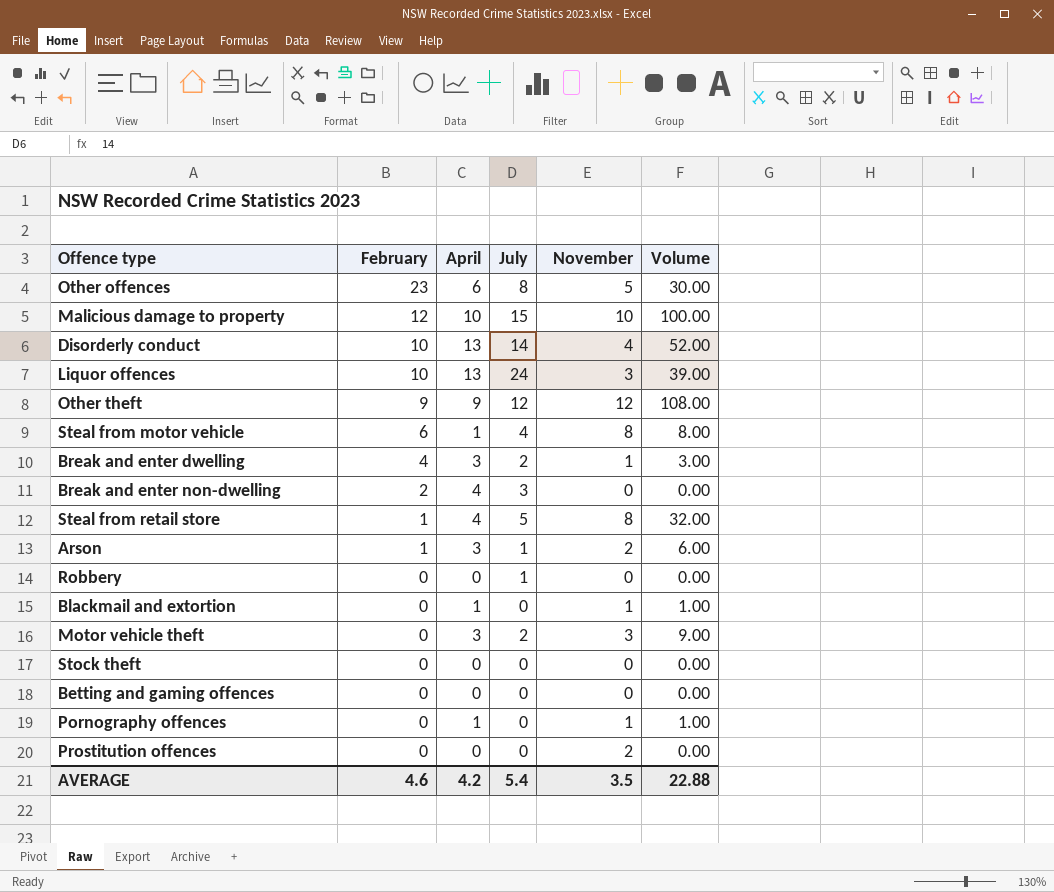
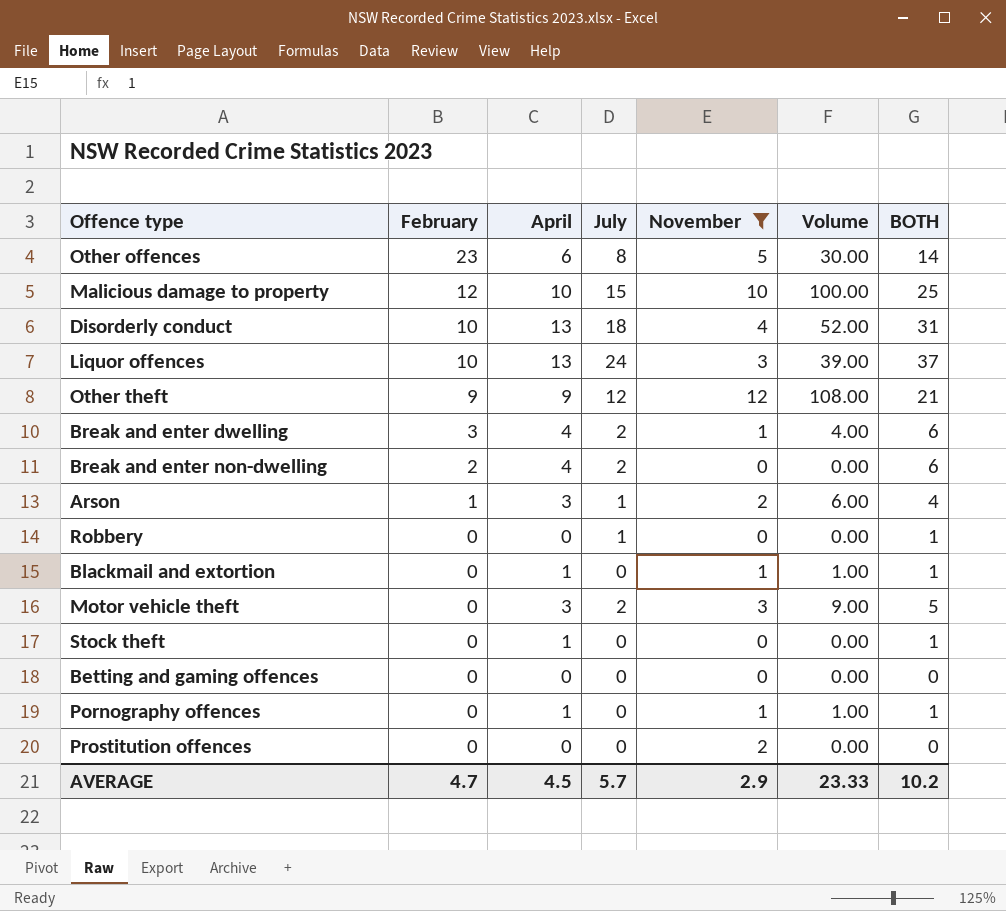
filter: none -> November != 8
column BOTH | formula: none -> [April] + [July]
Disorderly conduct | July: 14 -> 18
Break and enter dwelling | February: 4 -> 3
Break and enter dwelling | April: 3 -> 4
Break and enter dwelling | Volume: 3.00 -> 4.00
Break and enter non-dwelling | July: 3 -> 2
Stock theft | April: 0 -> 1
AVERAGE | February: 4.6 -> 4.7
AVERAGE | April: 4.2 -> 4.5
AVERAGE | July: 5.4 -> 5.7
AVERAGE | November: 3.5 -> 2.9
AVERAGE | Volume: 22.88 -> 23.33

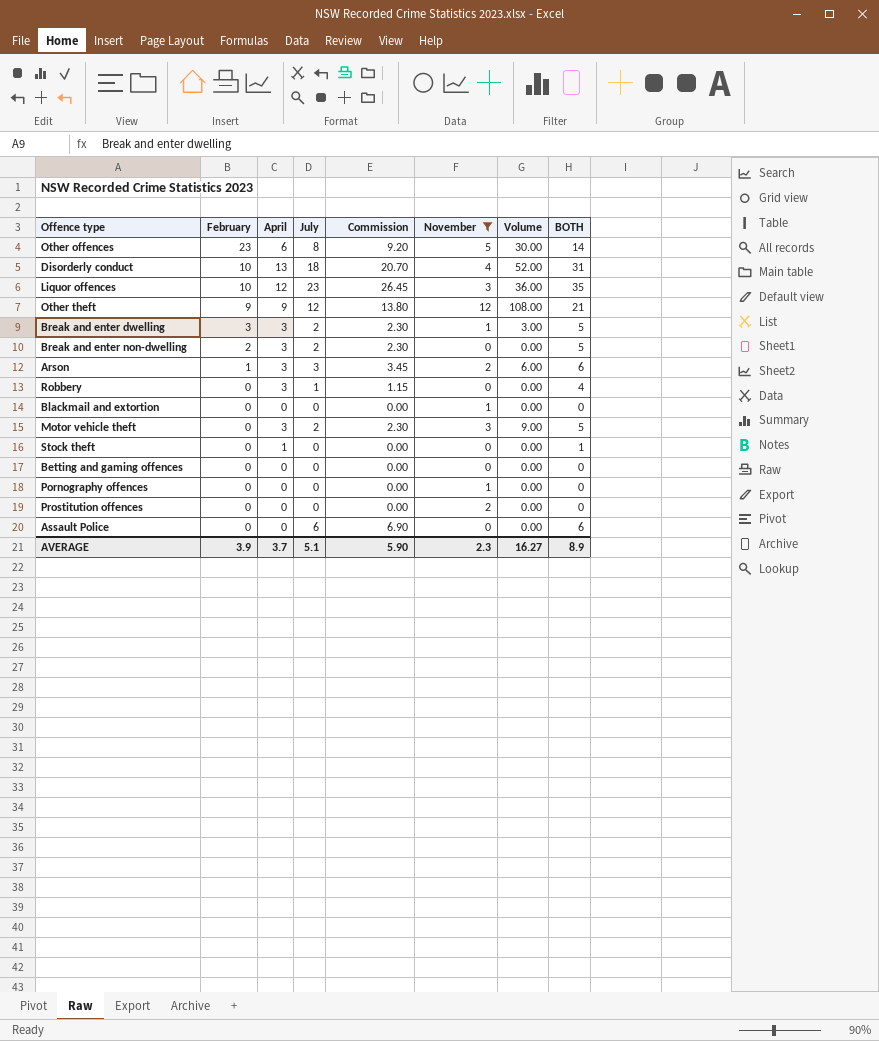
column Commission | formula: none -> [July] * 1.15
row Malicious damage to property: 12 | 10 | 15 | 10 | 100.00 | 25 -> none
Liquor offences | April: 13 -> 12
Liquor offences | July: 24 -> 23
Liquor offences | Volume: 39.00 -> 36.00
Liquor offences | BOTH: 37 -> 35
Break and enter dwelling | April: 4 -> 3
Break and enter dwelling | Volume: 4.00 -> 3.00
Break and enter dwelling | BOTH: 6 -> 5
Break and enter non-dwelling | April: 4 -> 3
Break and enter non-dwelling | BOTH: 6 -> 5
Arson | July: 1 -> 3
Arson | BOTH: 4 -> 6
Robbery | April: 0 -> 3
Robbery | BOTH: 1 -> 4
Blackmail and extortion | April: 1 -> 0
Blackmail and extortion | Volume: 1.00 -> 0.00
Blackmail and extortion | BOTH: 1 -> 0
Pornography offences | April: 1 -> 0
Pornography offences | Volume: 1.00 -> 0.00
Pornography offences | BOTH: 1 -> 0
row Assault Police: none -> 0 | 0 | 6 | 6.90 | 0 | 0.00 | 6
AVERAGE | February: 4.7 -> 3.9
AVERAGE | April: 4.5 -> 3.7
AVERAGE | July: 5.7 -> 5.1
AVERAGE | November: 2.9 -> 2.3
AVERAGE | Volume: 23.33 -> 16.27
AVERAGE | BOTH: 10.2 -> 8.9

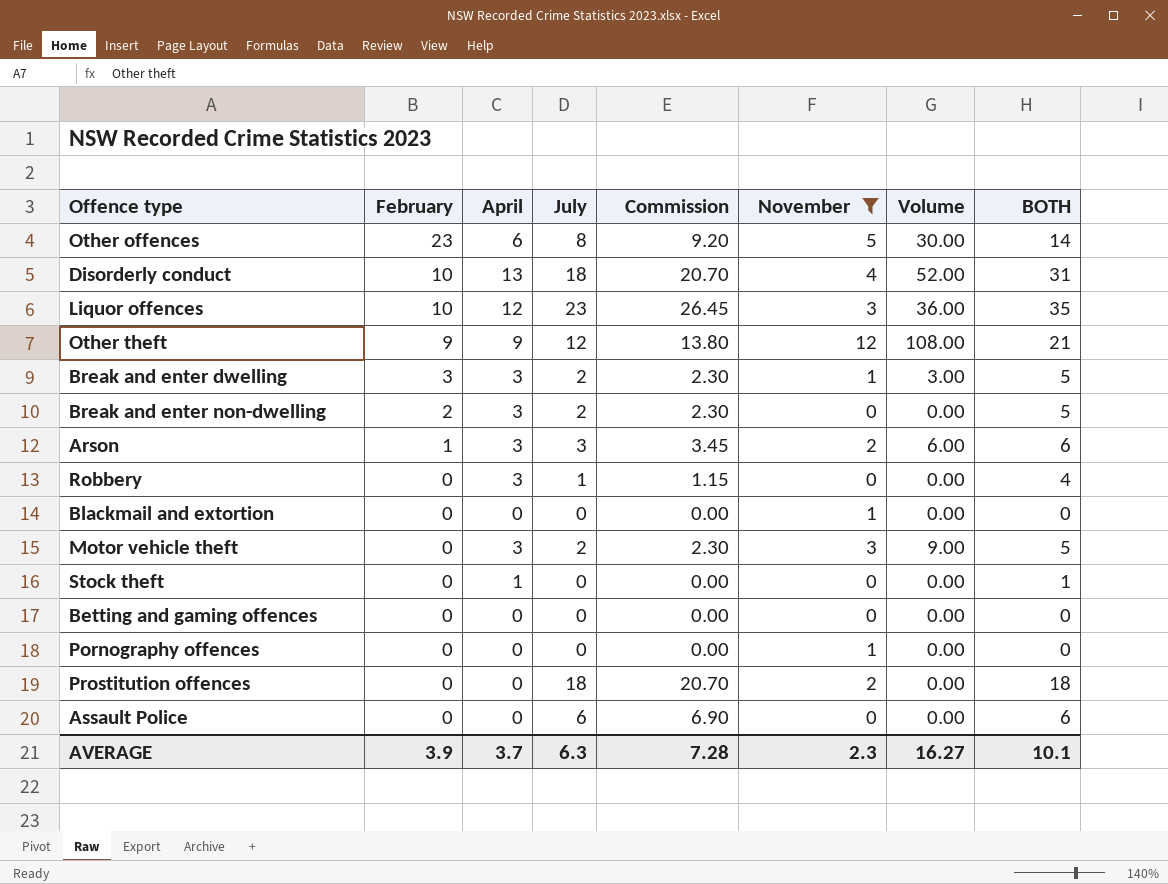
Prostitution offences | July: 0 -> 18
Prostitution offences | Commission: 0.00 -> 20.70
Prostitution offences | BOTH: 0 -> 18
AVERAGE | July: 5.1 -> 6.3
AVERAGE | Commission: 5.90 -> 7.28
AVERAGE | BOTH: 8.9 -> 10.1

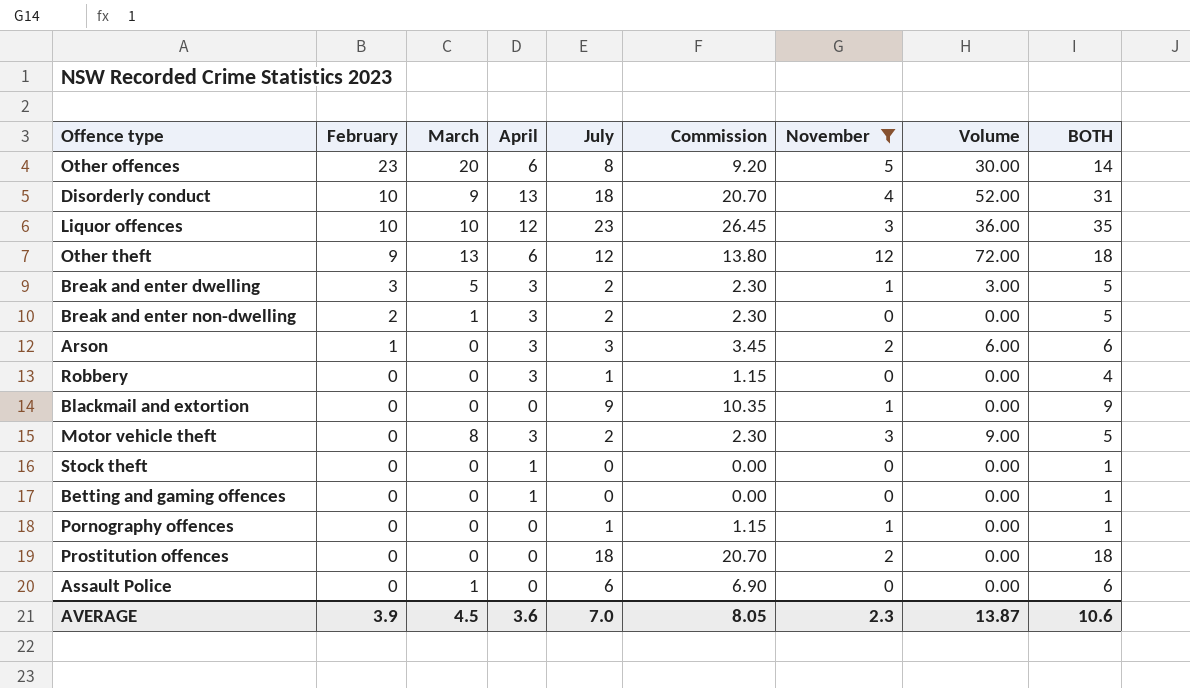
column March | position: none -> 3
Other theft | April: 9 -> 6
Other theft | Volume: 108.00 -> 72.00
Other theft | BOTH: 21 -> 18
Blackmail and extortion | July: 0 -> 9
Blackmail and extortion | Commission: 0.00 -> 10.35
Blackmail and extortion | BOTH: 0 -> 9
Betting and gaming offences | April: 0 -> 1
Betting and gaming offences | BOTH: 0 -> 1
Pornography offences | July: 0 -> 1
Pornography offences | Commission: 0.00 -> 1.15
Pornography offences | BOTH: 0 -> 1
AVERAGE | April: 3.7 -> 3.6
AVERAGE | July: 6.3 -> 7.0
AVERAGE | Commission: 7.28 -> 8.05
AVERAGE | Volume: 16.27 -> 13.87
AVERAGE | BOTH: 10.1 -> 10.6

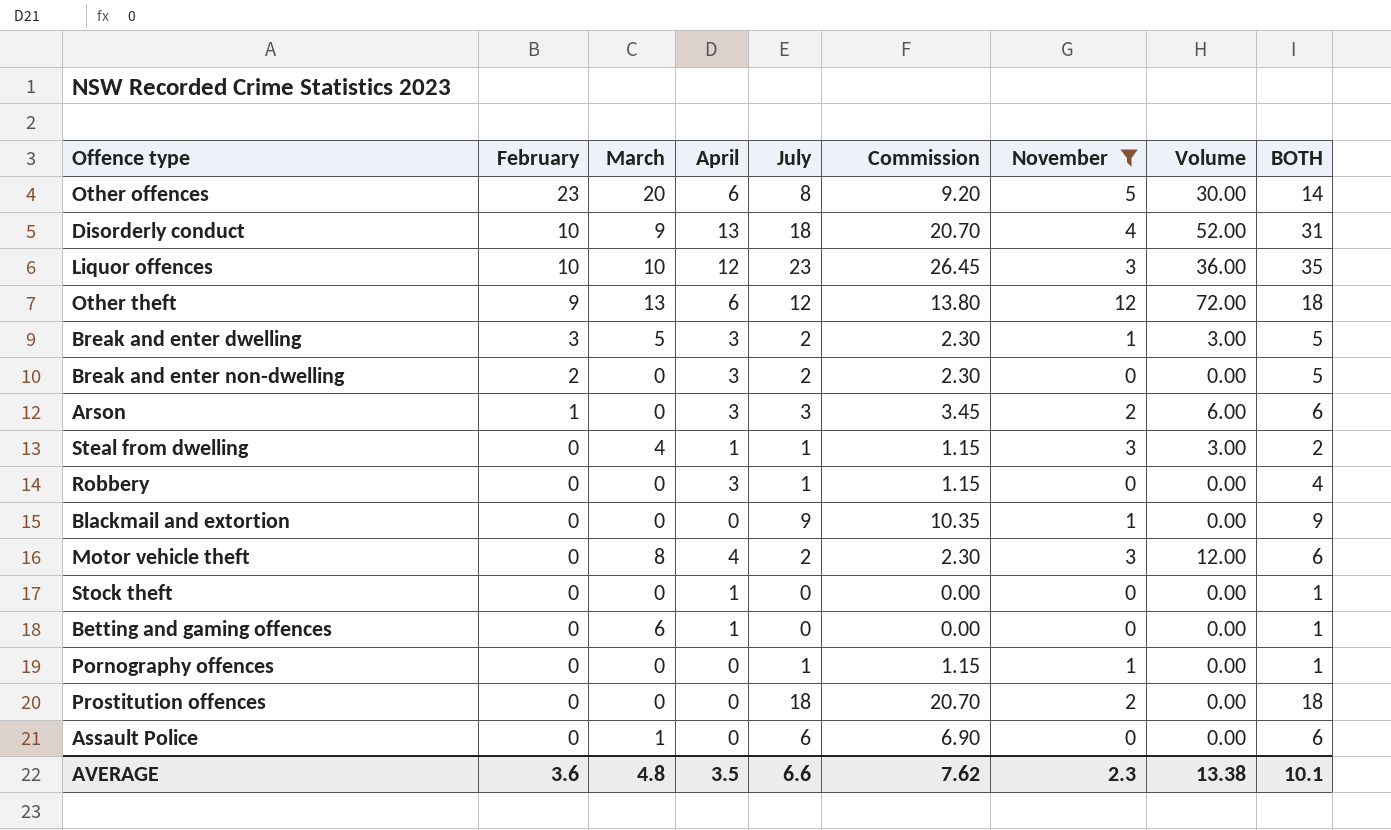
Break and enter non-dwelling | March: 1 -> 0
row Steal from dwelling: none -> 0 | 4 | 1 | 1 | 1.15 | 3 | 3.00 | 2
Motor vehicle theft | April: 3 -> 4
Motor vehicle theft | Volume: 9.00 -> 12.00
Motor vehicle theft | BOTH: 5 -> 6
Betting and gaming offences | March: 0 -> 6
AVERAGE | February: 3.9 -> 3.6
AVERAGE | March: 4.5 -> 4.8
AVERAGE | April: 3.6 -> 3.5
AVERAGE | July: 7.0 -> 6.6
AVERAGE | Commission: 8.05 -> 7.62
AVERAGE | Volume: 13.87 -> 13.38
AVERAGE | BOTH: 10.6 -> 10.1

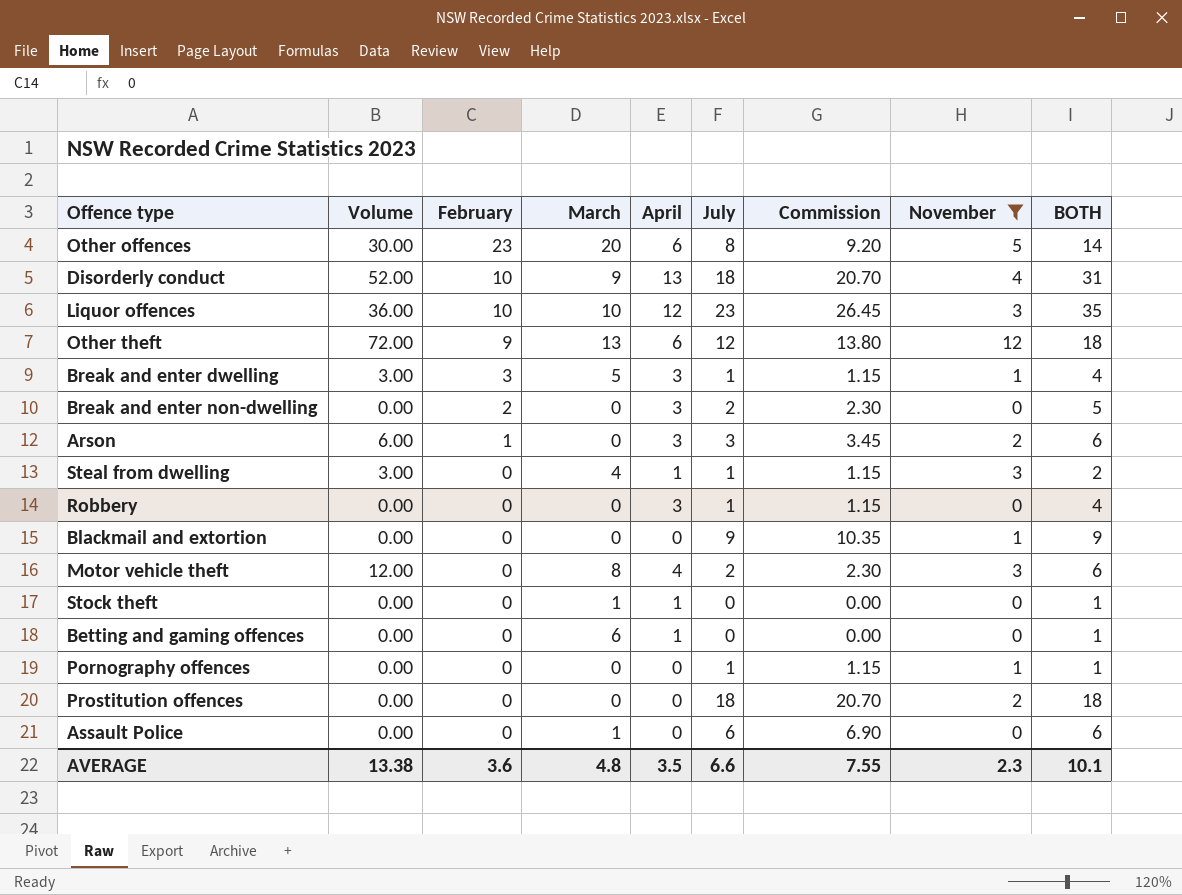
column Volume | position: 8 -> 2
Break and enter dwelling | July: 2 -> 1
Break and enter dwelling | Commission: 2.30 -> 1.15
Break and enter dwelling | BOTH: 5 -> 4
Stock theft | March: 0 -> 1
AVERAGE | Commission: 7.62 -> 7.55

